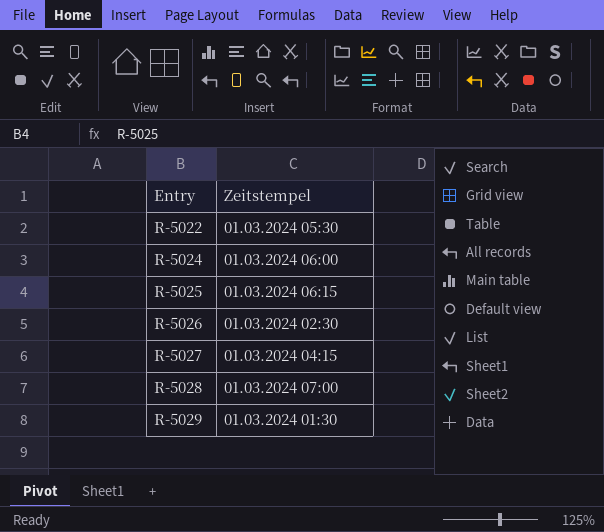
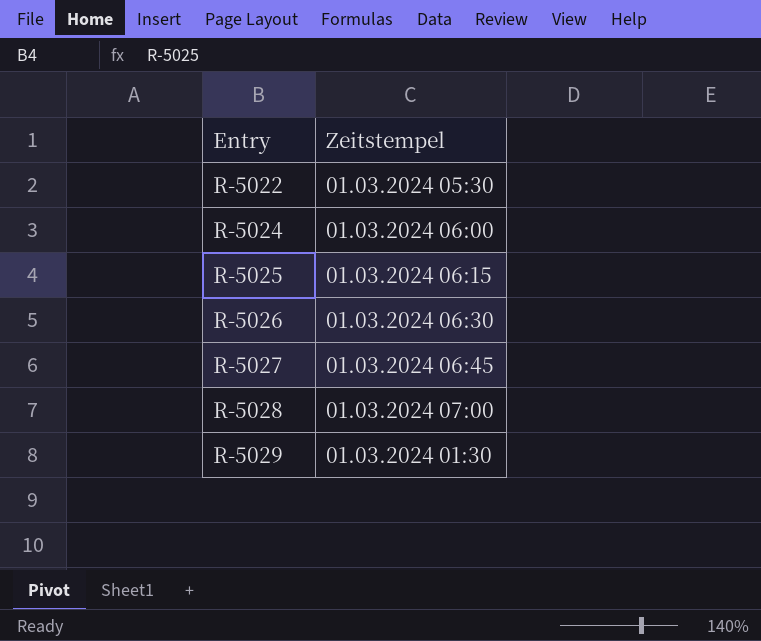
R-5026 | Zeitstempel: 01.03.2024 02:30 -> 01.03.2024 06:30
R-5027 | Zeitstempel: 01.03.2024 04:15 -> 01.03.2024 06:45

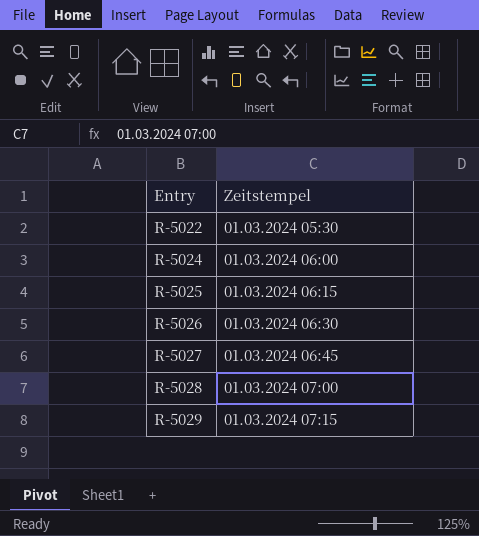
R-5029 | Zeitstempel: 01.03.2024 01:30 -> 01.03.2024 07:15

